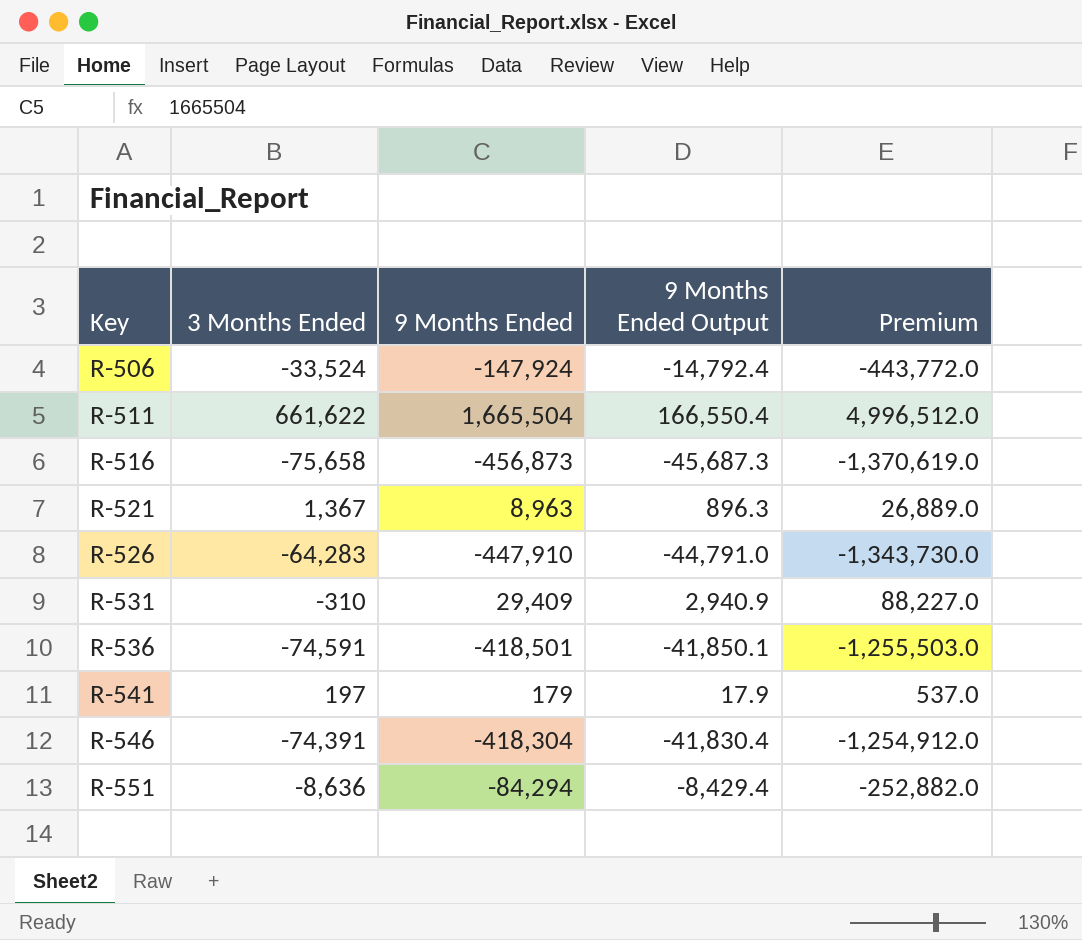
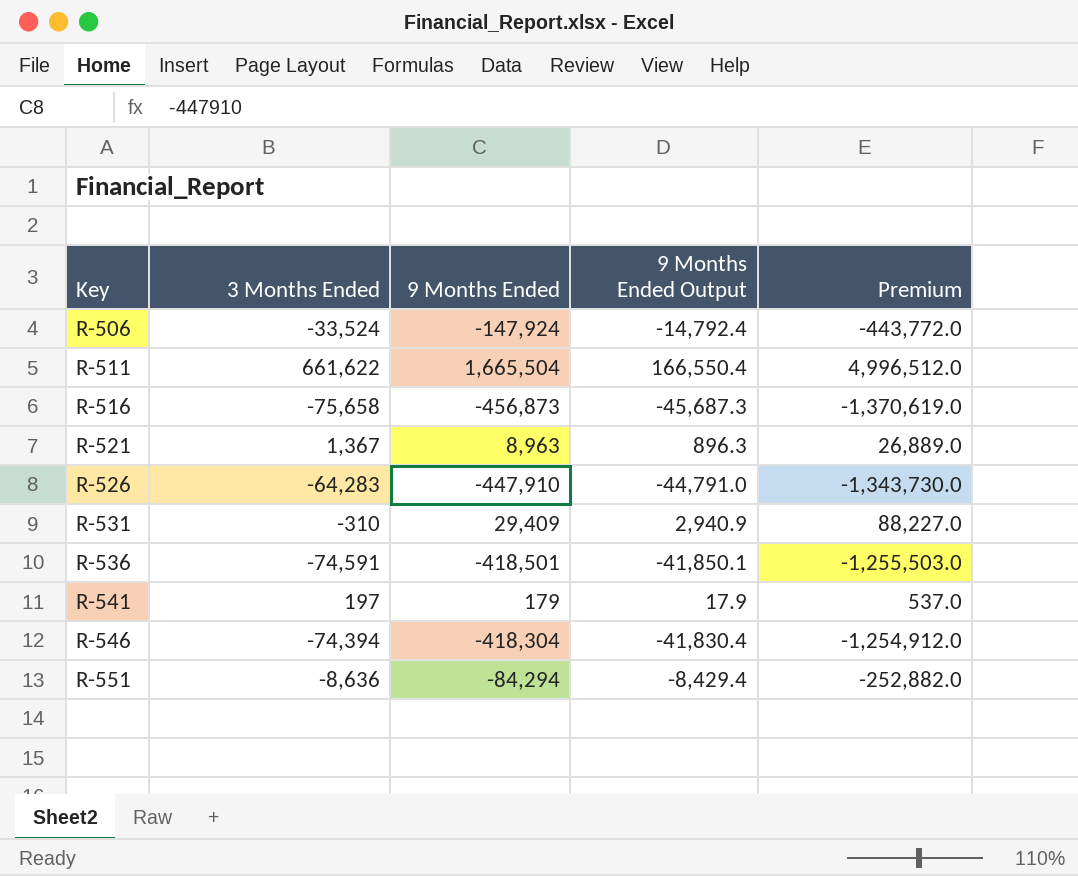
R-546 | 3 Months Ended: -74,391 -> -74,394

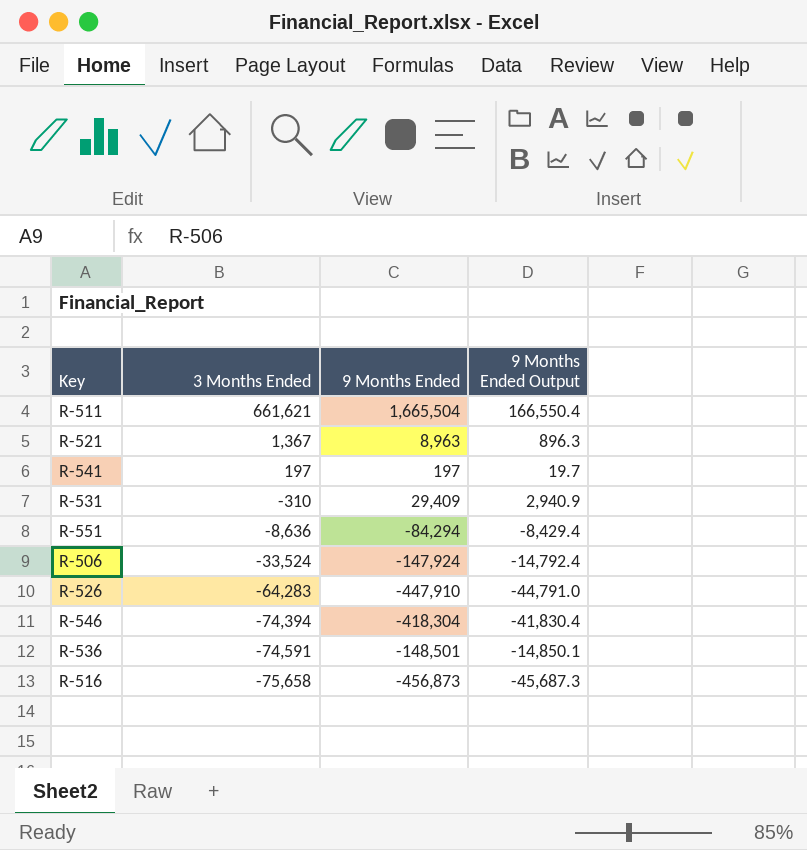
row order: Key ascending -> 3 Months Ended descending
column Premium | formula: [9 Months Ended] * 3 -> none
R-511 | 3 Months Ended: 661,622 -> 661,621
R-541 | 9 Months Ended: 179 -> 197
R-541 | 9 Months Ended Output: 17.9 -> 19.7
R-536 | 9 Months Ended: -418,501 -> -148,501
R-536 | 9 Months Ended Output: -41,850.1 -> -14,850.1

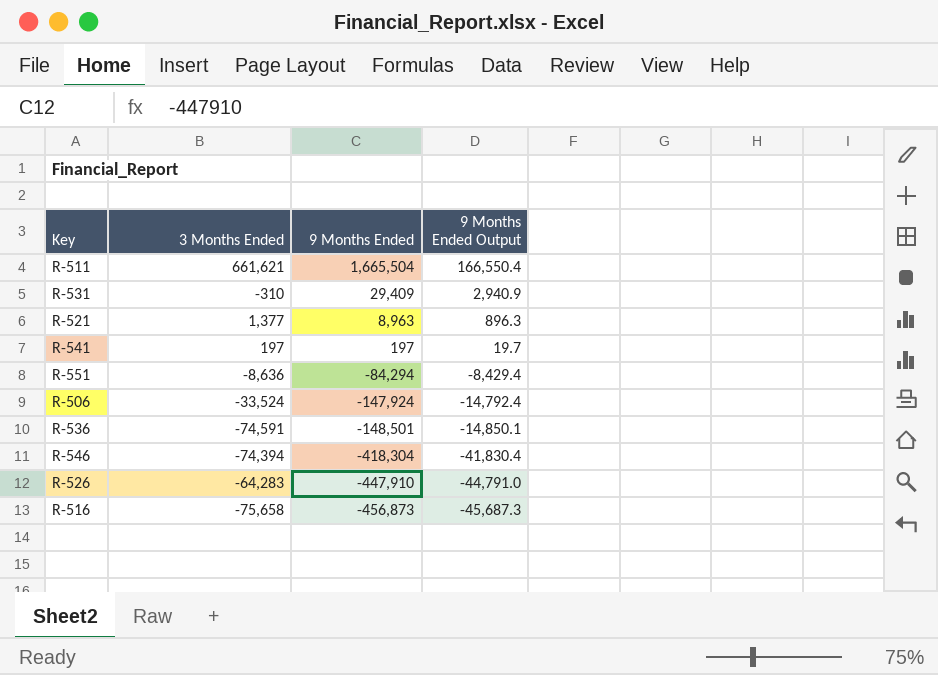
row order: 3 Months Ended descending -> 9 Months Ended descending
R-521 | 3 Months Ended: 1,367 -> 1,377

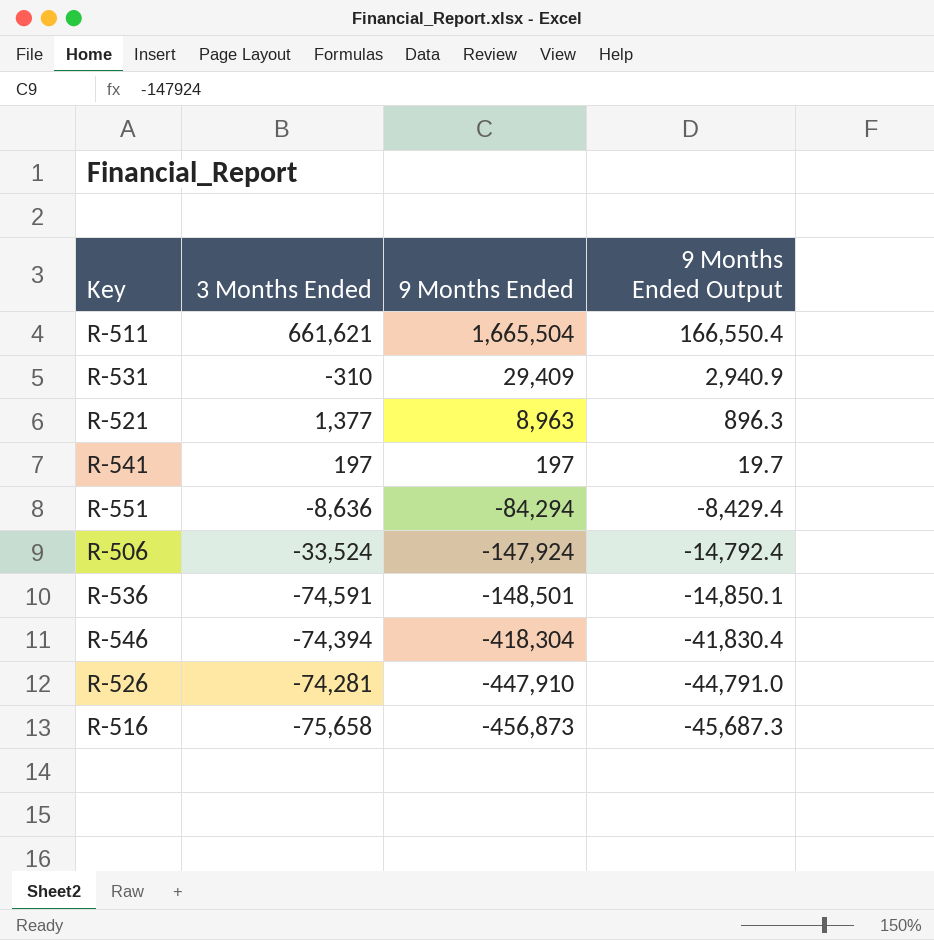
R-526 | 3 Months Ended: -64,283 -> -74,281

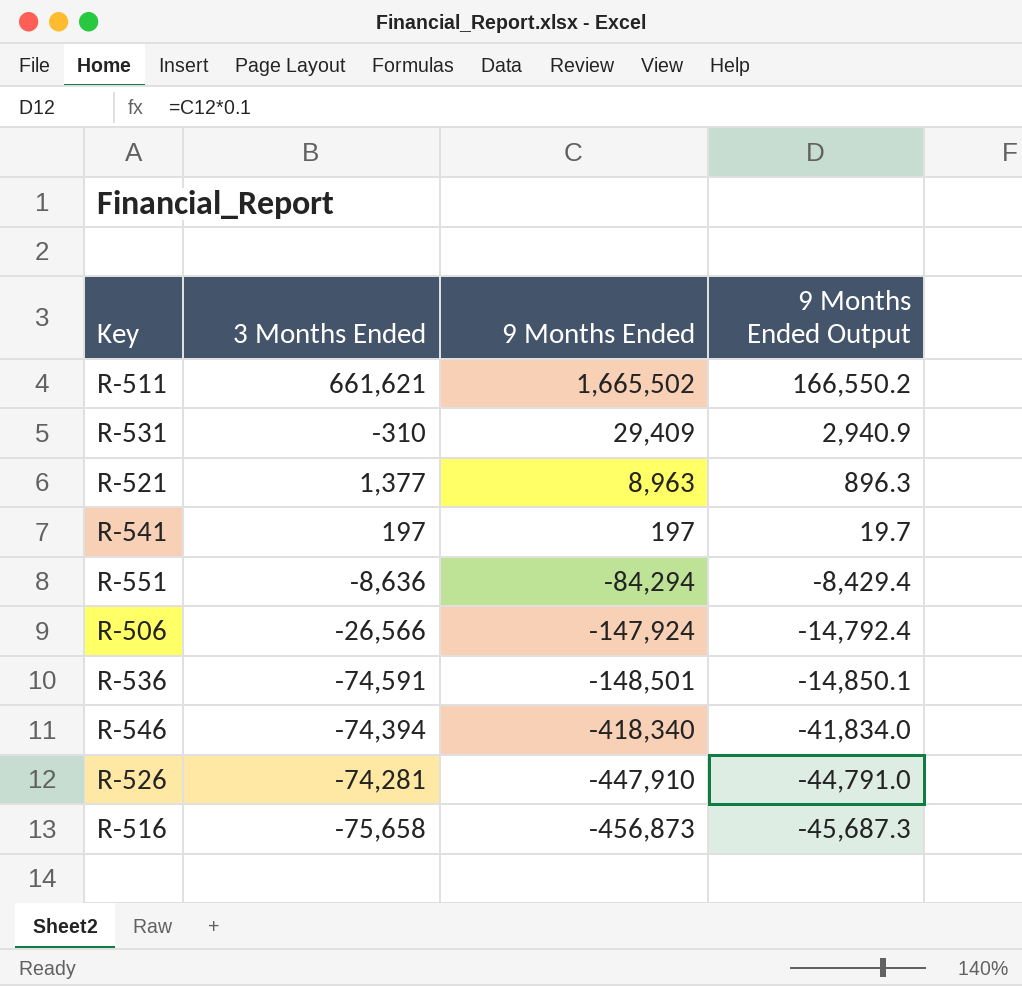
R-511 | 9 Months Ended: 1,665,504 -> 1,665,502
R-511 | 9 Months Ended Output: 166,550.4 -> 166,550.2
R-506 | 3 Months Ended: -33,524 -> -26,566
R-546 | 9 Months Ended: -418,304 -> -418,340
R-546 | 9 Months Ended Output: -41,830.4 -> -41,834.0

